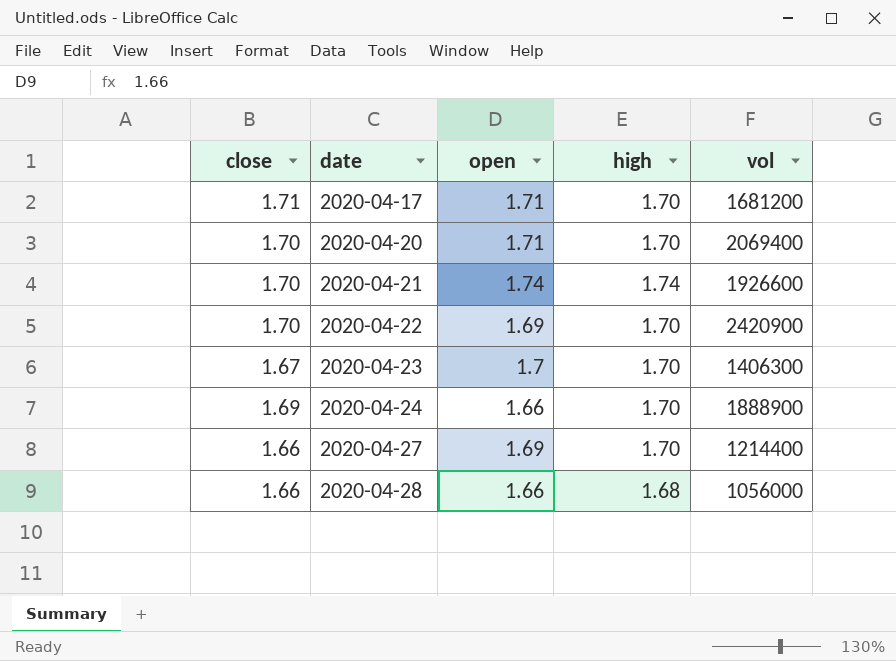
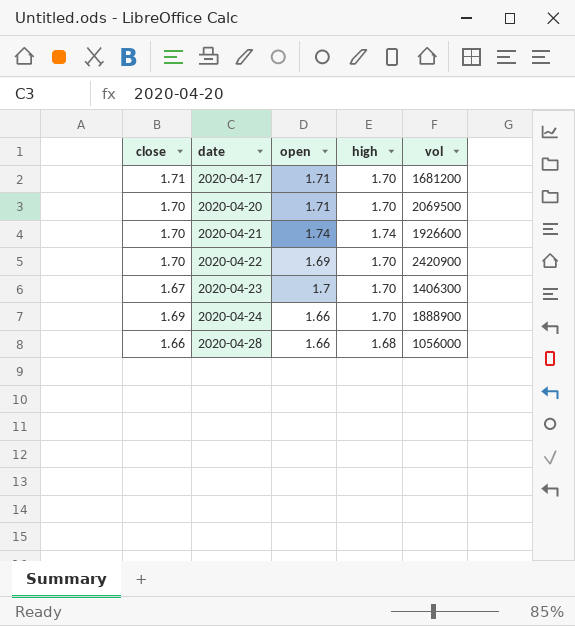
row 2020-04-27: 1.66 | 1.69 | 1.70 | 1214400 -> none
2020-04-20 | vol: 2069400 -> 2069500

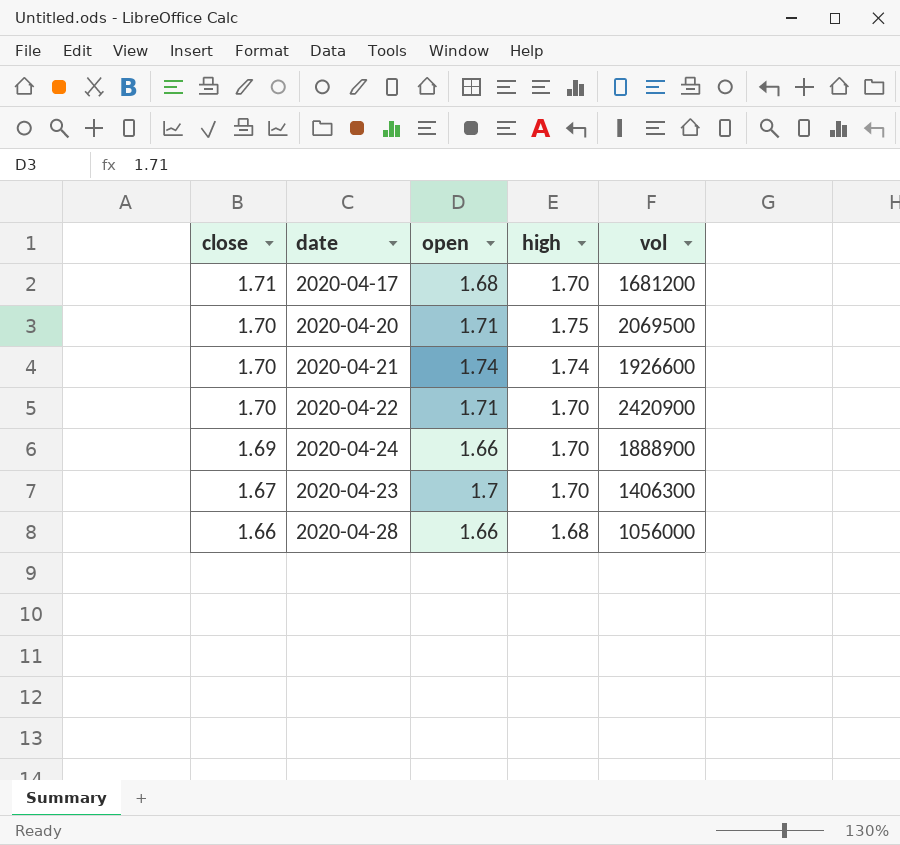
row order: date ascending -> close descending
2020-04-17 | open: 1.71 -> 1.68
2020-04-20 | high: 1.70 -> 1.75
2020-04-22 | open: 1.69 -> 1.71

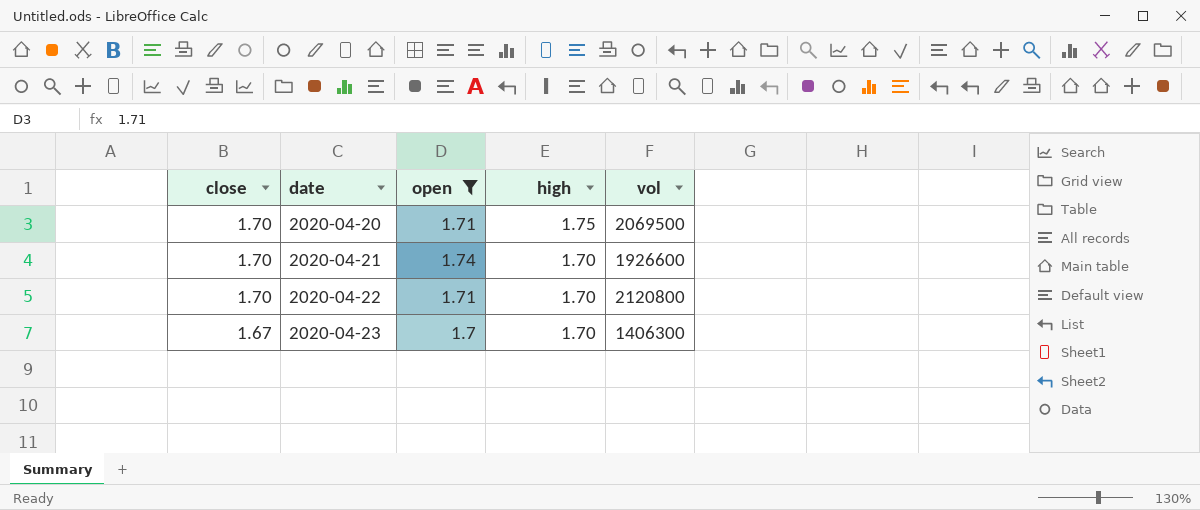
filter: none -> open >= 1.7
2020-04-21 | high: 1.74 -> 1.70
2020-04-22 | vol: 2420900 -> 2120800

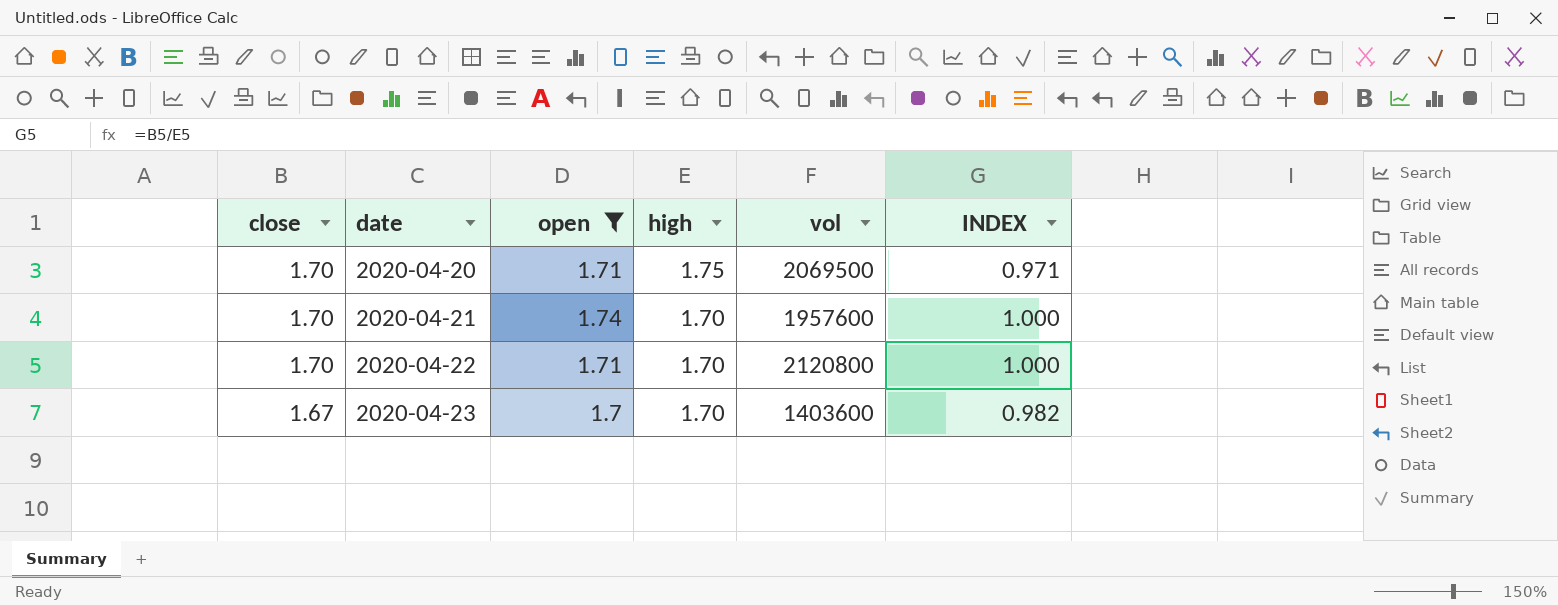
column INDEX | formula: none -> [close] / [high]
2020-04-21 | vol: 1926600 -> 1957600
2020-04-23 | vol: 1406300 -> 1403600

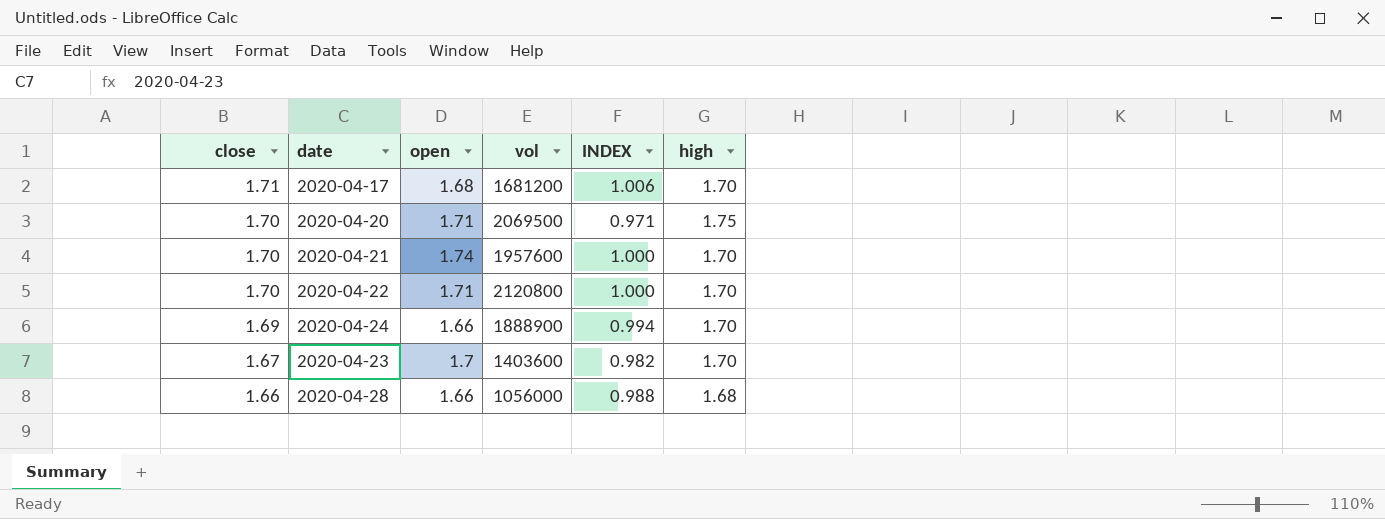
filter: open >= 1.7 -> none
column high | position: 4 -> 6

